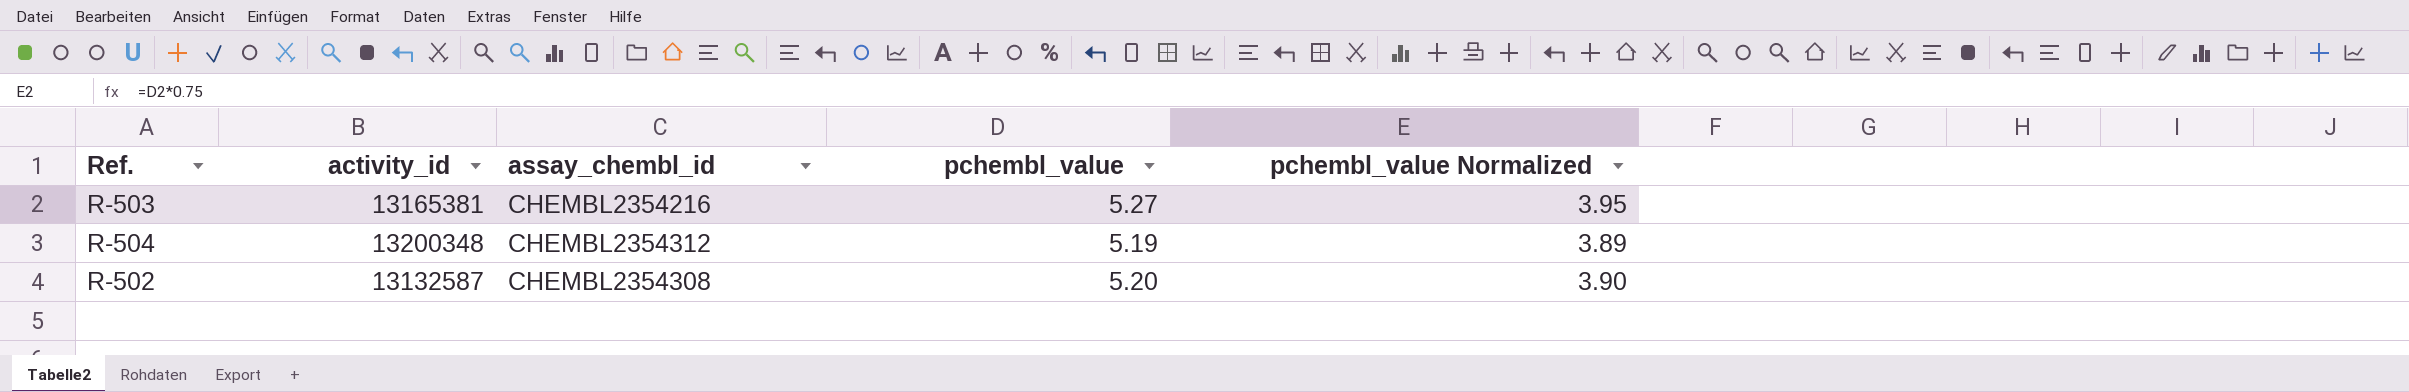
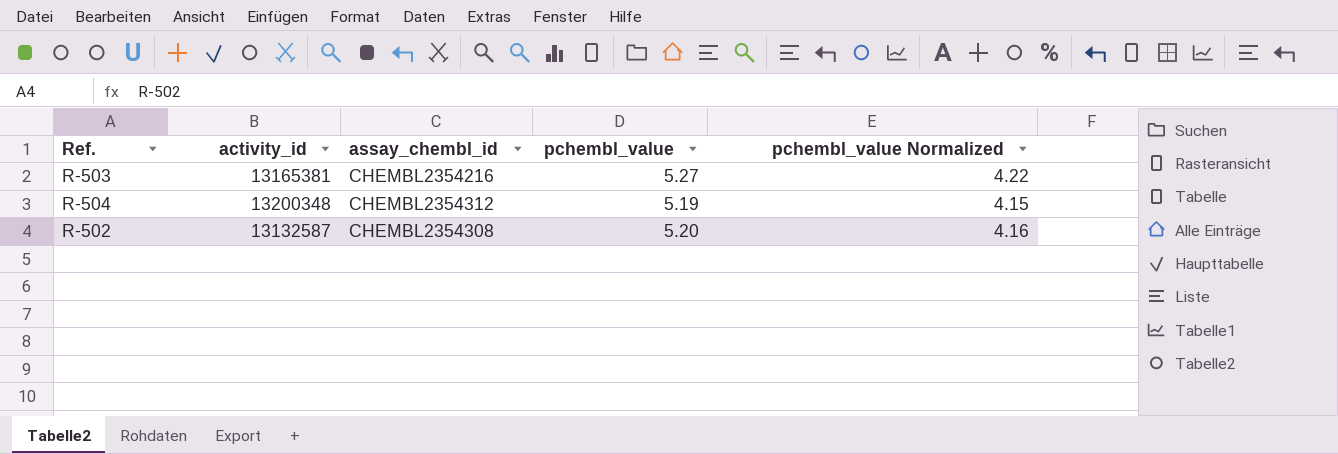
column pchembl_value Normalized | formula: [pchembl_value] * 0.75 -> [pchembl_value] * 0.8

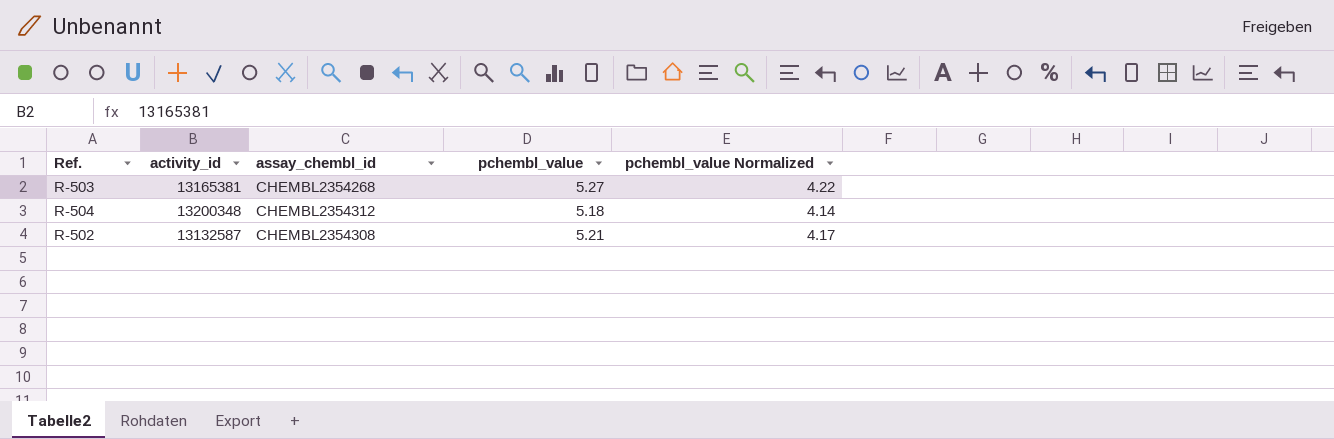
R-503 | assay_chembl_id: CHEMBL2354216 -> CHEMBL2354268
R-504 | pchembl_value: 5.19 -> 5.18
R-504 | pchembl_value Normalized: 4.15 -> 4.14
R-502 | pchembl_value: 5.20 -> 5.21
R-502 | pchembl_value Normalized: 4.16 -> 4.17

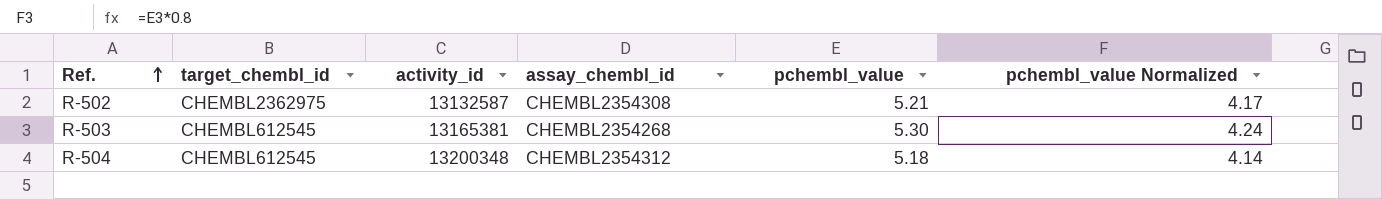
row order: none -> Ref. ascending
column target_chembl_id | position: none -> 2
R-503 | pchembl_value: 5.27 -> 5.30
R-503 | pchembl_value Normalized: 4.22 -> 4.24

